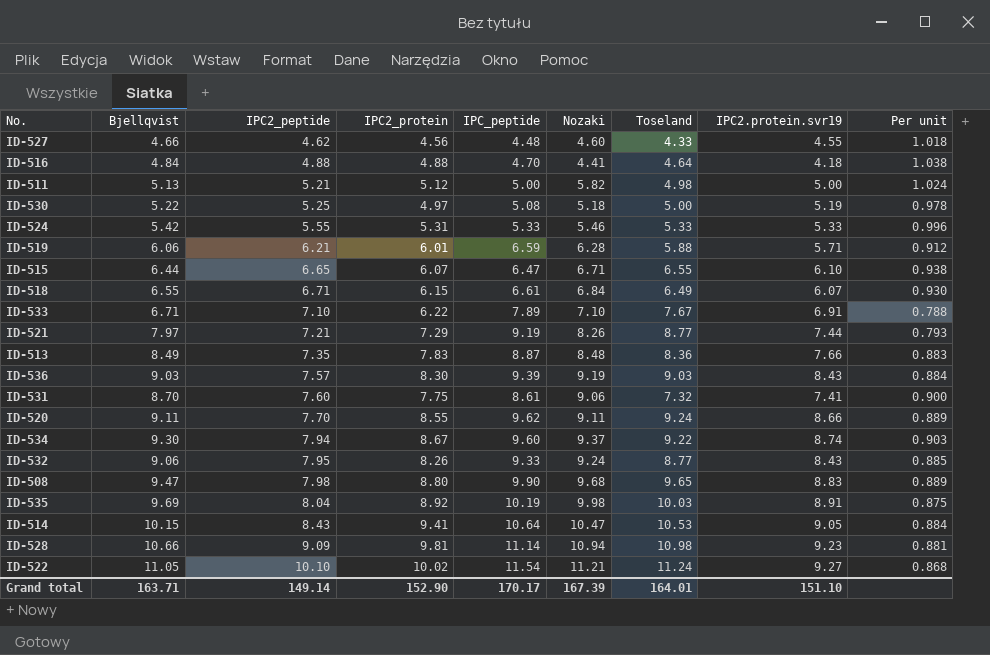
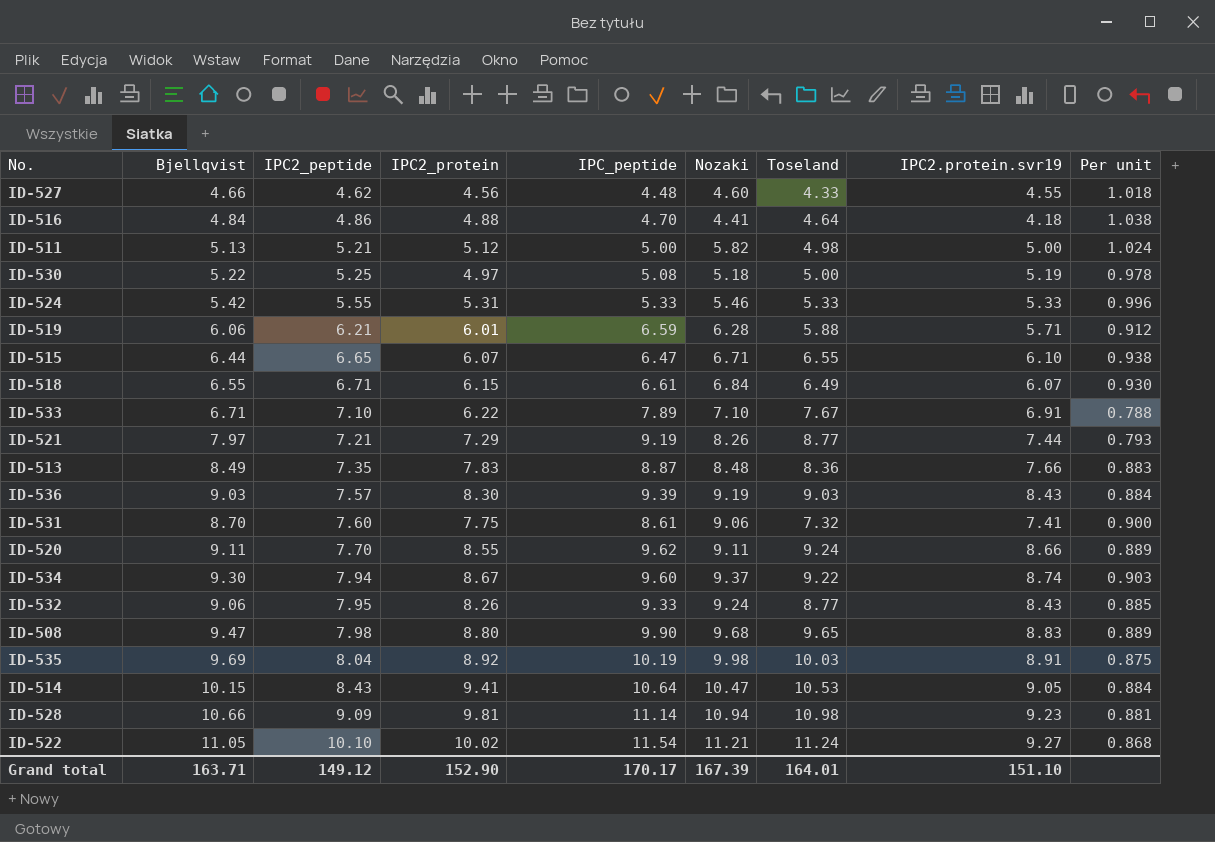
ID-516 | IPC2_peptide: 4.88 -> 4.86
Grand total | IPC2_peptide: 149.14 -> 149.12

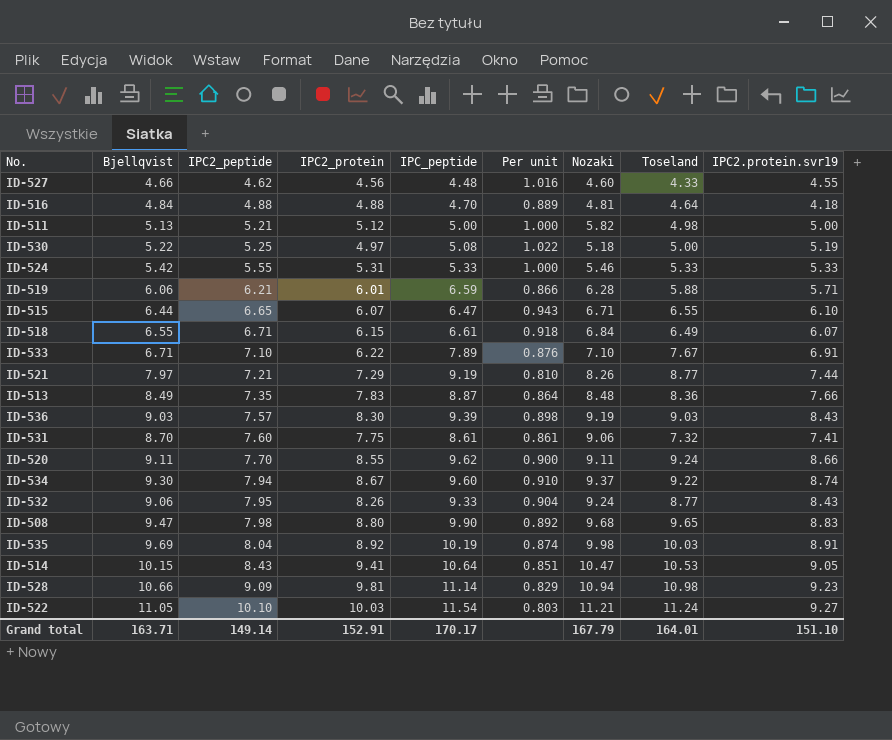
column Per unit | formula: [IPC2_protein] / [IPC_peptide] -> [IPC2.protein.svr19] / [IPC_peptide]
column Per unit | position: 9 -> 6
ID-516 | IPC2_peptide: 4.86 -> 4.88
ID-516 | Nozaki: 4.41 -> 4.81
ID-522 | IPC2_protein: 10.02 -> 10.03
Grand total | IPC2_peptide: 149.12 -> 149.14
Grand total | IPC2_protein: 152.90 -> 152.91
Grand total | Nozaki: 167.39 -> 167.79

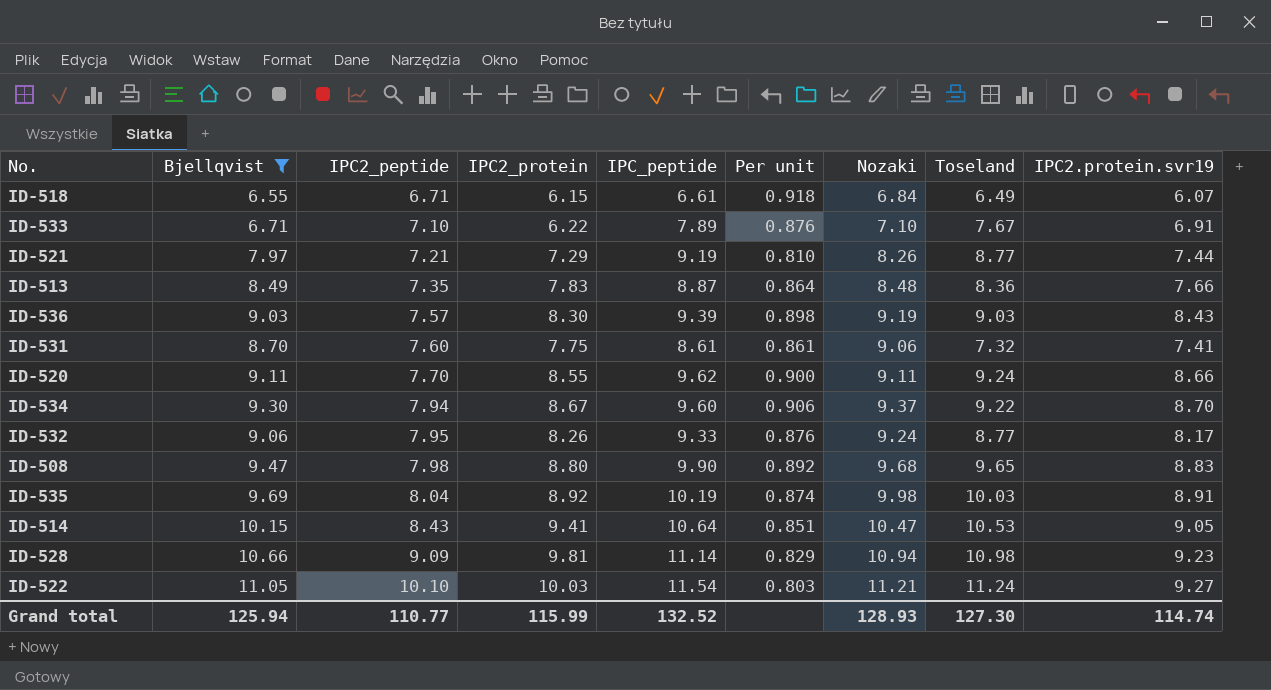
filter: none -> Bjellqvist >= 6.55
ID-534 | Per unit: 0.910 -> 0.906
ID-534 | IPC2.protein.svr19: 8.74 -> 8.70
ID-532 | Per unit: 0.904 -> 0.876
ID-532 | IPC2.protein.svr19: 8.43 -> 8.17
Grand total | Bjellqvist: 163.71 -> 125.94
Grand total | IPC2_peptide: 149.14 -> 110.77
Grand total | IPC2_protein: 152.91 -> 115.99
Grand total | IPC_peptide: 170.17 -> 132.52
Grand total | Nozaki: 167.79 -> 128.93
Grand total | Toseland: 164.01 -> 127.30
Grand total | IPC2.protein.svr19: 151.10 -> 114.74

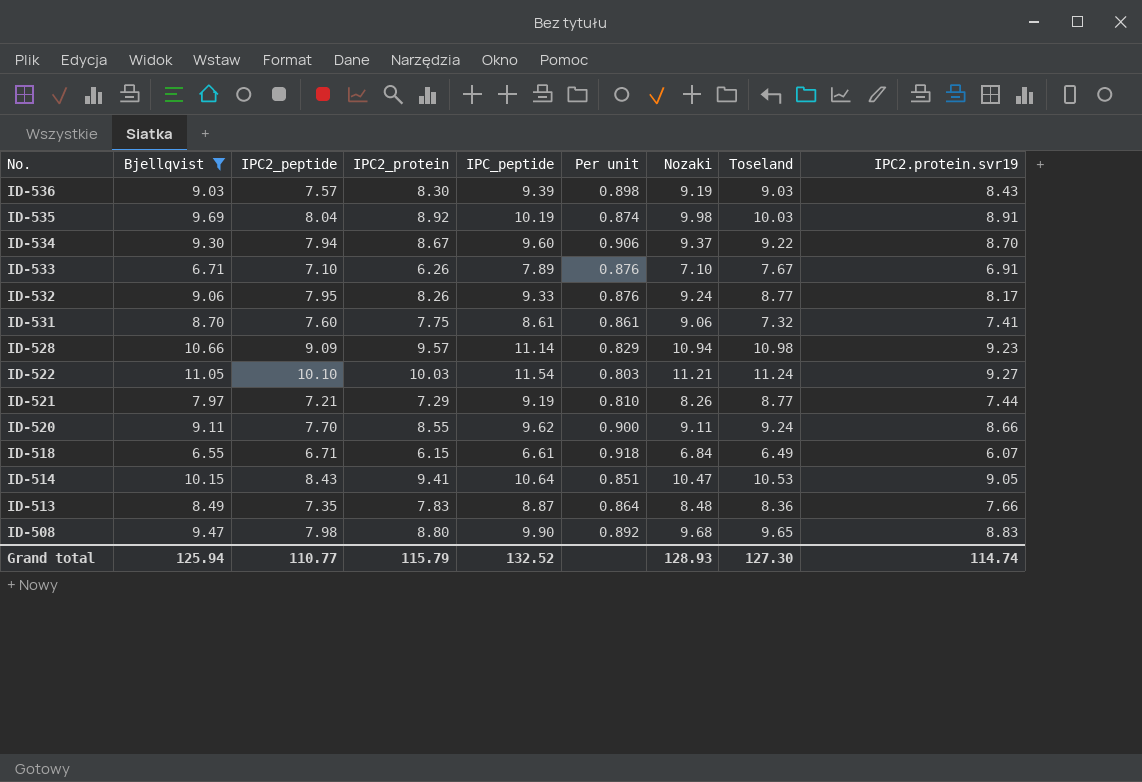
row order: IPC2_peptide ascending -> No. descending
ID-533 | IPC2_protein: 6.22 -> 6.26
ID-528 | IPC2_protein: 9.81 -> 9.57
Grand total | IPC2_protein: 115.99 -> 115.79

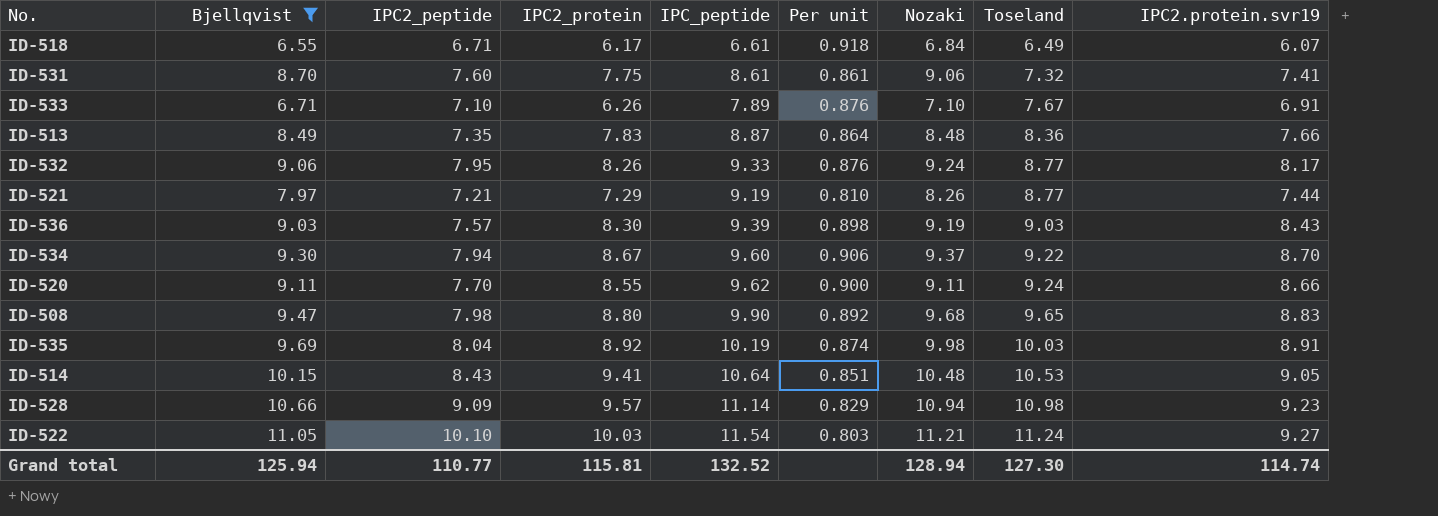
row order: No. descending -> Toseland ascending
ID-518 | IPC2_protein: 6.15 -> 6.17
ID-514 | Nozaki: 10.47 -> 10.48
Grand total | IPC2_protein: 115.79 -> 115.81
Grand total | Nozaki: 128.93 -> 128.94

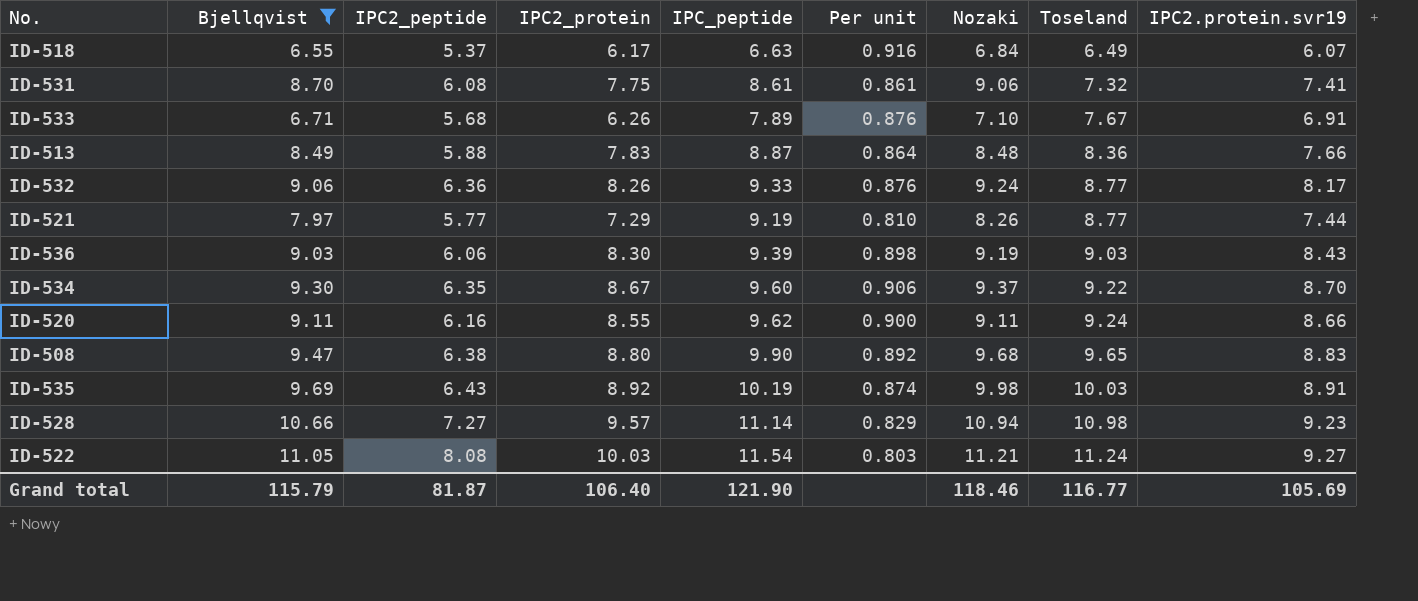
row ID-514: 10.15 | 8.43 | 9.41 | 10.64 | 0.851 | 10.48 | 10.53 | 9.05 -> none
ID-518 | IPC2_peptide: 6.71 -> 5.37
ID-518 | IPC_peptide: 6.61 -> 6.63
ID-518 | Per unit: 0.918 -> 0.916
ID-531 | IPC2_peptide: 7.60 -> 6.08
ID-533 | IPC2_peptide: 7.10 -> 5.68
ID-513 | IPC2_peptide: 7.35 -> 5.88
ID-532 | IPC2_peptide: 7.95 -> 6.36
ID-521 | IPC2_peptide: 7.21 -> 5.77
ID-536 | IPC2_peptide: 7.57 -> 6.06
ID-534 | IPC2_peptide: 7.94 -> 6.35
ID-520 | IPC2_peptide: 7.70 -> 6.16
ID-508 | IPC2_peptide: 7.98 -> 6.38
ID-535 | IPC2_peptide: 8.04 -> 6.43
ID-528 | IPC2_peptide: 9.09 -> 7.27
ID-522 | IPC2_peptide: 10.10 -> 8.08
Grand total | Bjellqvist: 125.94 -> 115.79
Grand total | IPC2_peptide: 110.77 -> 81.87
Grand total | IPC2_protein: 115.81 -> 106.40
Grand total | IPC_peptide: 132.52 -> 121.90
Grand total | Nozaki: 128.94 -> 118.46
Grand total | Toseland: 127.30 -> 116.77
Grand total | IPC2.protein.svr19: 114.74 -> 105.69

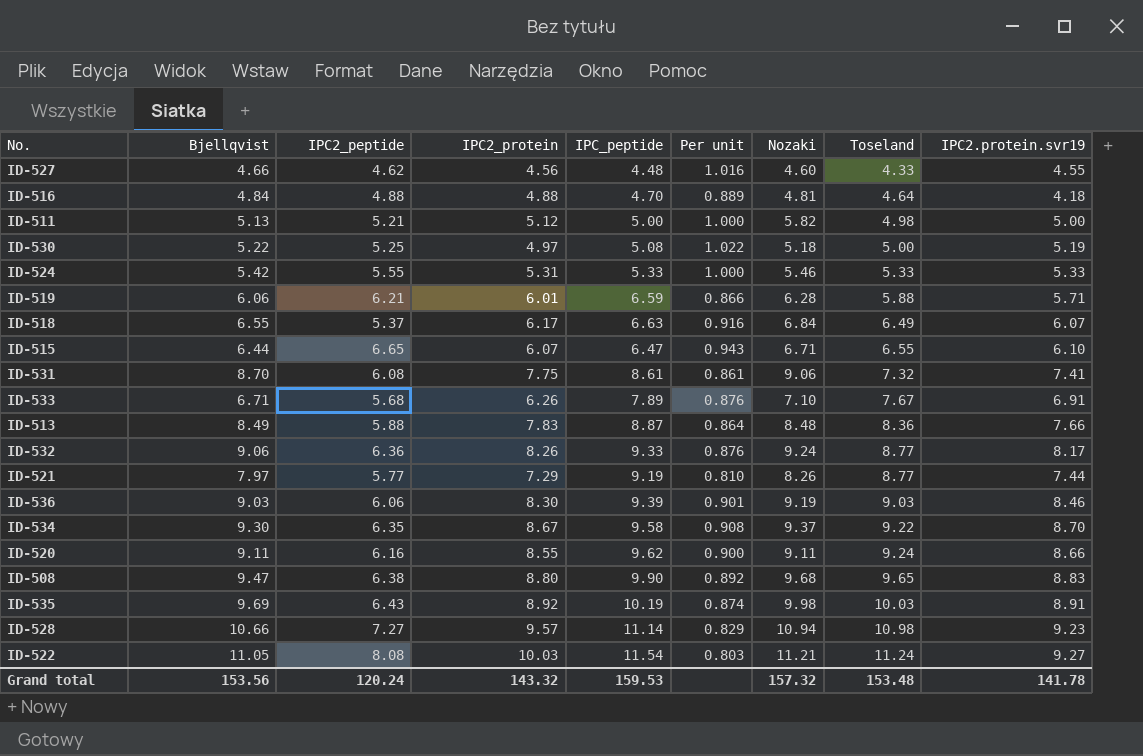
filter: Bjellqvist >= 6.55 -> none
ID-536 | Per unit: 0.898 -> 0.901
ID-536 | IPC2.protein.svr19: 8.43 -> 8.46
ID-534 | IPC_peptide: 9.60 -> 9.58
ID-534 | Per unit: 0.906 -> 0.908
Grand total | Bjellqvist: 115.79 -> 153.56
Grand total | IPC2_peptide: 81.87 -> 120.24
Grand total | IPC2_protein: 106.40 -> 143.32
Grand total | IPC_peptide: 121.90 -> 159.53
Grand total | Nozaki: 118.46 -> 157.32
Grand total | Toseland: 116.77 -> 153.48
Grand total | IPC2.protein.svr19: 105.69 -> 141.78

